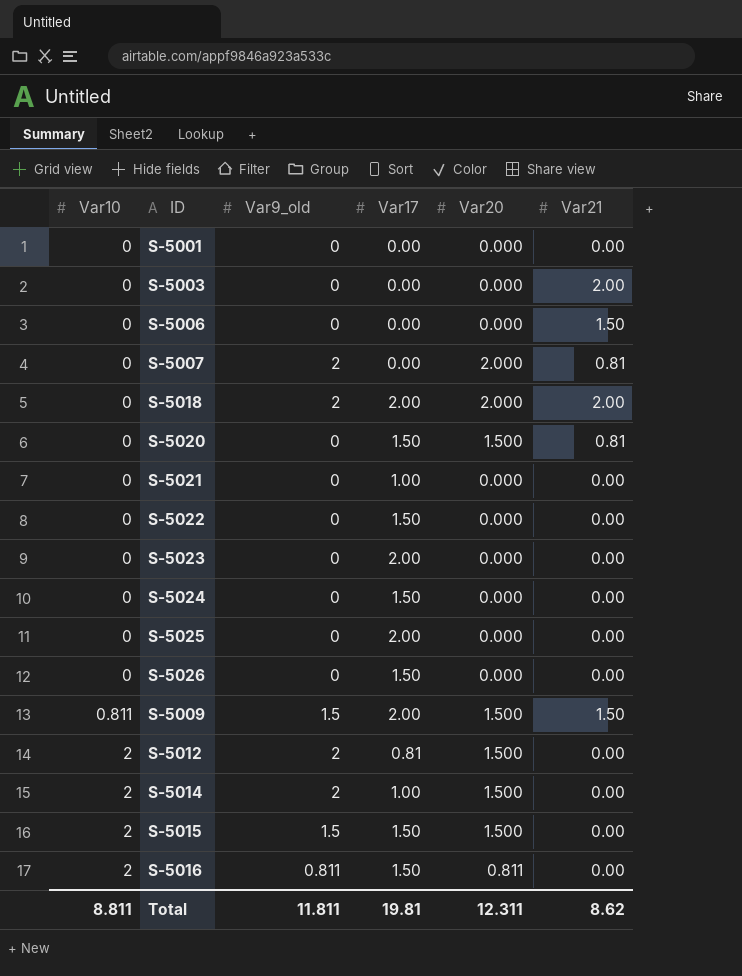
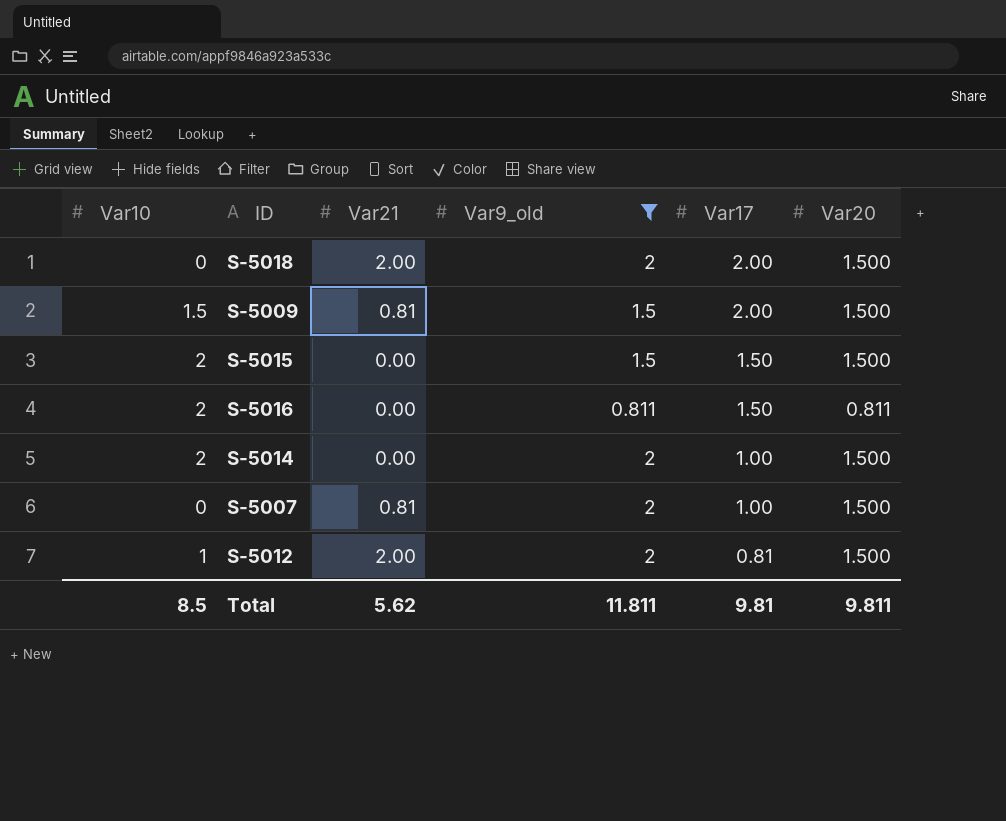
filter: none -> Var9_old != 0
row order: Var10 ascending -> Var17 descending
column Var21 | position: 6 -> 3
S-5018 | Var20: 2.000 -> 1.500
S-5009 | Var10: 0.811 -> 1.5
S-5009 | Var21: 1.50 -> 0.81
S-5007 | Var17: 0.00 -> 1.00
S-5007 | Var20: 2.000 -> 1.500
S-5012 | Var10: 2 -> 1
S-5012 | Var21: 0.00 -> 2.00
Total | Var10: 8.811 -> 8.5
Total | Var21: 8.62 -> 5.62
Total | Var17: 19.81 -> 9.81
Total | Var20: 12.311 -> 9.811

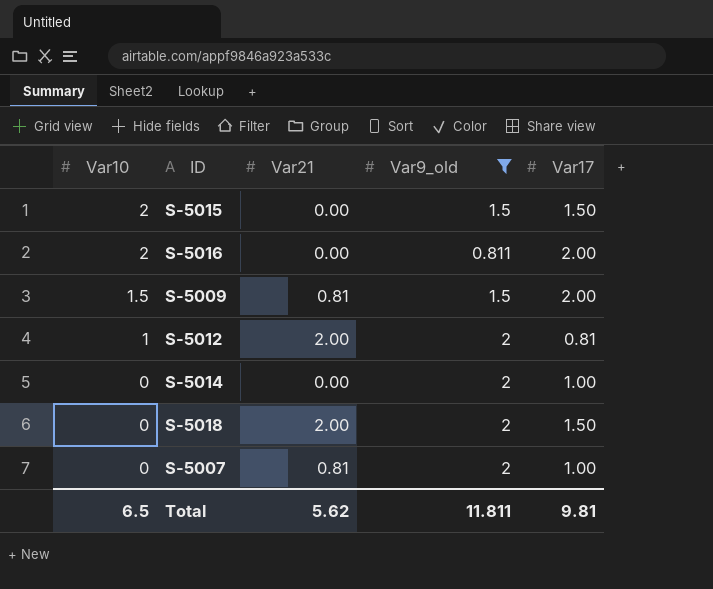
row order: Var17 descending -> Var10 descending
column Var20 | position: 6 -> none
S-5016 | Var17: 1.50 -> 2.00
S-5014 | Var10: 2 -> 0
S-5018 | Var17: 2.00 -> 1.50
Total | Var10: 8.5 -> 6.5

